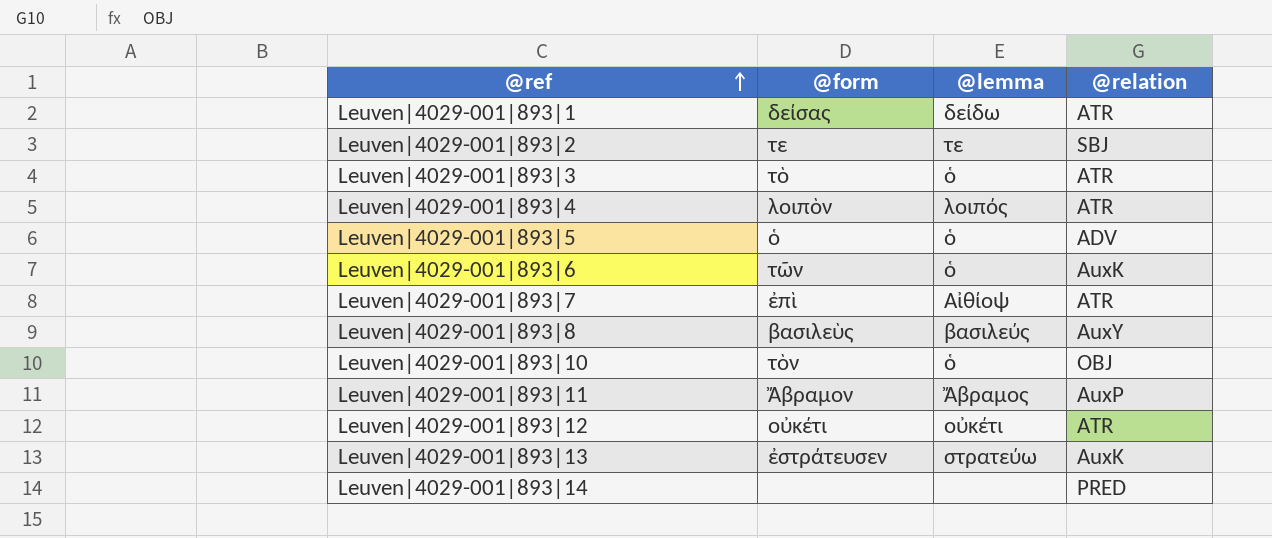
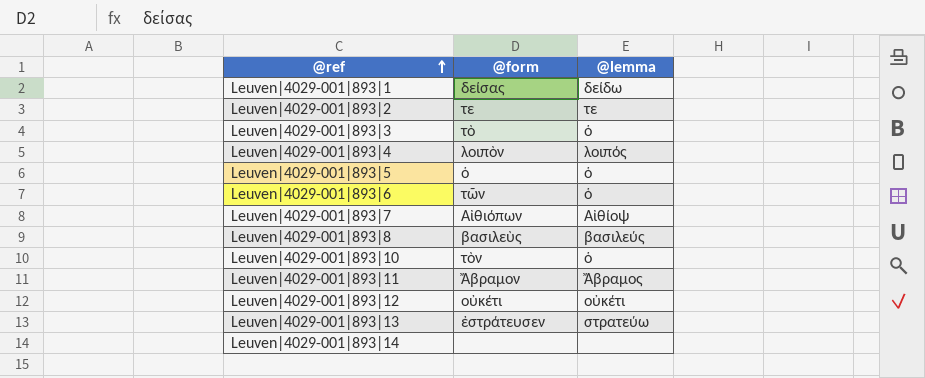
column @relation | position: 4 -> none
Leuven|4029-001|893|7 | @form: ἐπὶ -> Αἰθιόπων

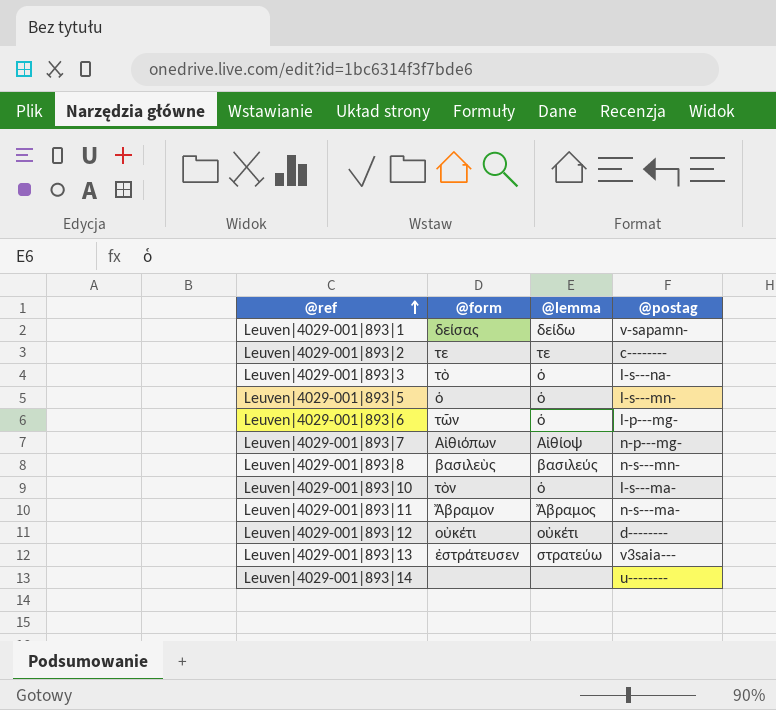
column @postag | position: none -> 4
row Leuven|4029-001|893|4: λοιπὸν | λοιπός -> none

